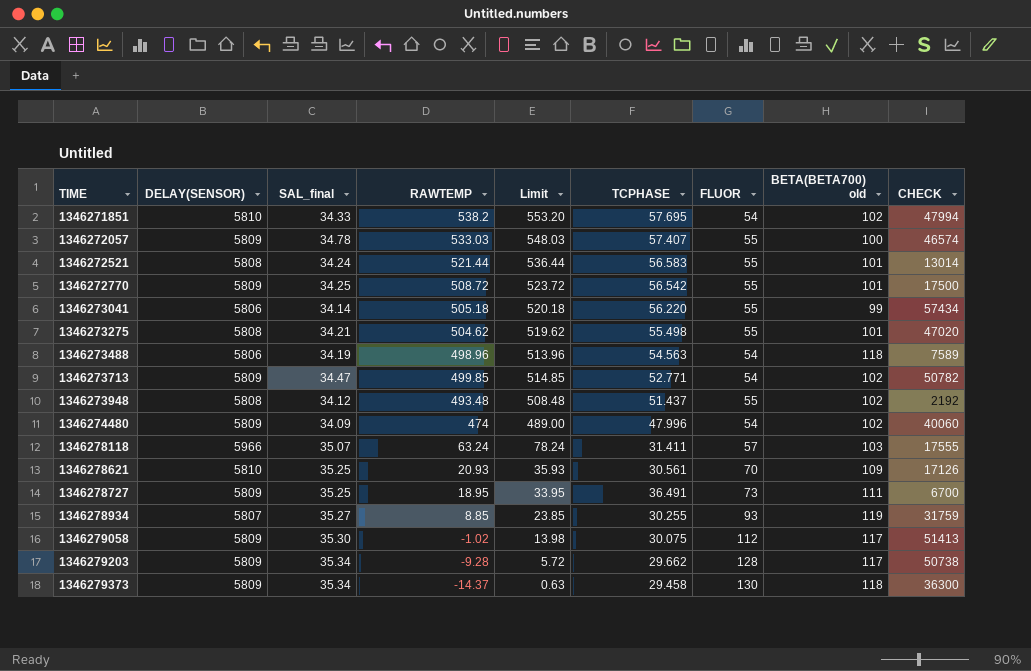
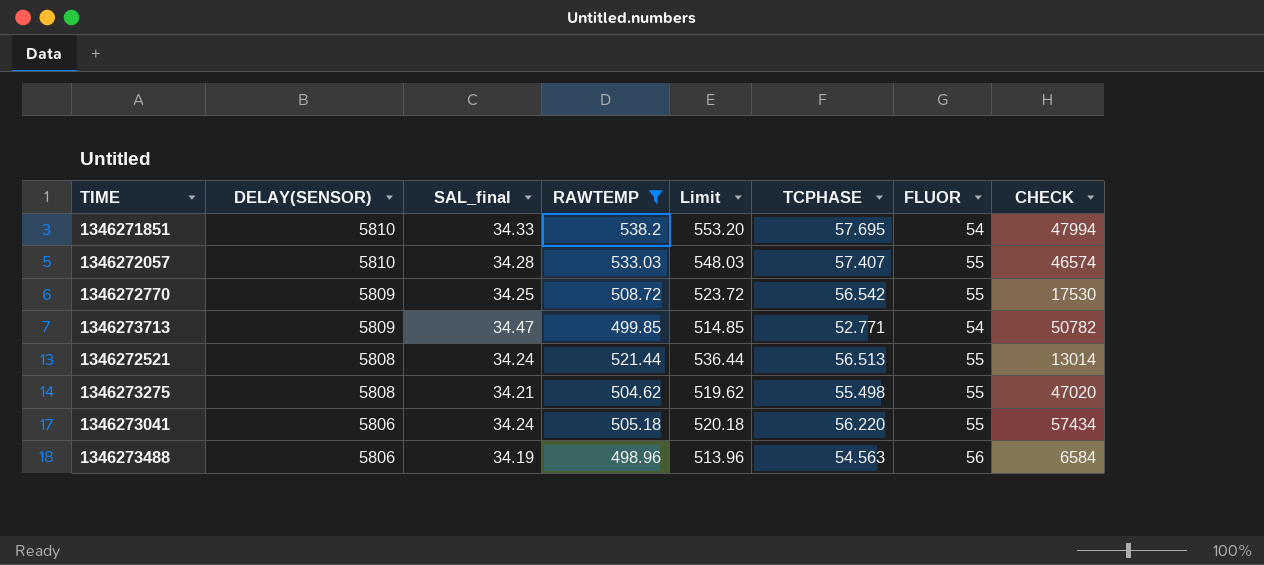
filter: none -> RAWTEMP >= 498.96
row order: TIME ascending -> DELAY(SENSOR) descending
column BETA(BETA700) old | position: 8 -> none
1346272057 | DELAY(SENSOR): 5809 -> 5810
1346272057 | SAL_final: 34.78 -> 34.28
1346272770 | CHECK: 17500 -> 17530
1346272521 | TCPHASE: 56.583 -> 56.513
1346273041 | SAL_final: 34.14 -> 34.24
1346273488 | FLUOR: 54 -> 56
1346273488 | CHECK: 7589 -> 6584

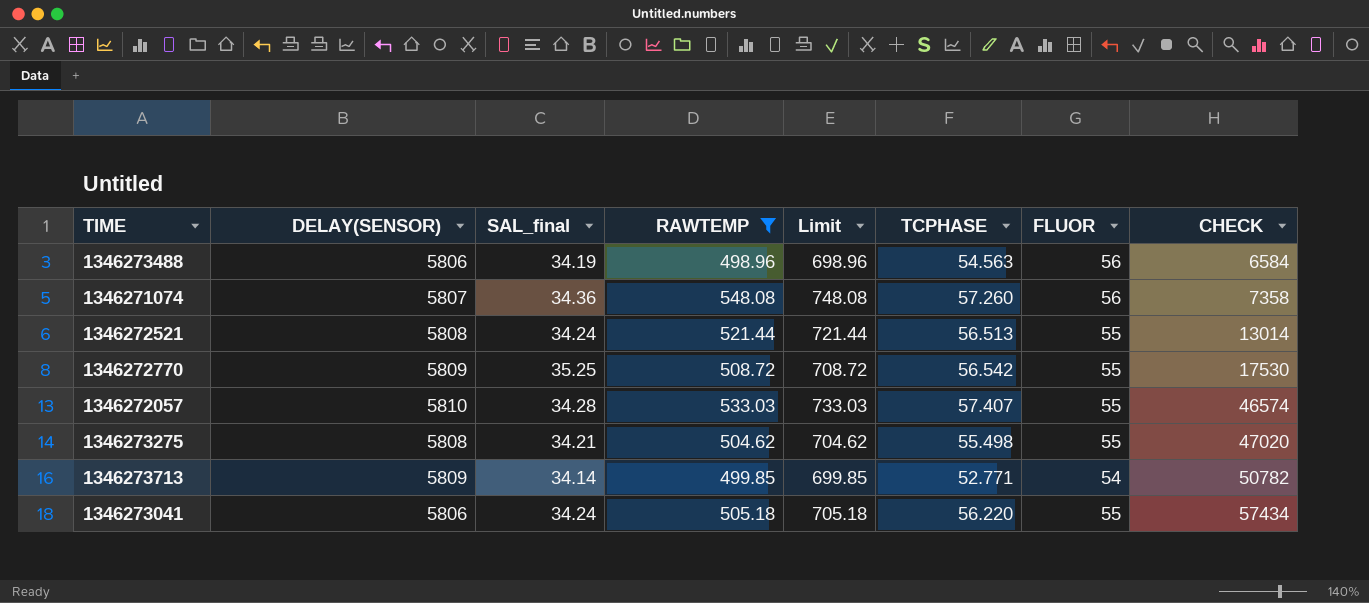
row order: DELAY(SENSOR) descending -> CHECK ascending
column Limit | formula: [RAWTEMP] + 15 -> [RAWTEMP] + 200
row 1346271851: 5810 | 34.33 | 538.2 | 553.20 | 57.695 | 54 | 47994 -> none
row 1346271074: none -> 5807 | 34.36 | 548.08 | 748.08 | 57.260 | 56 | 7358
1346272770 | SAL_final: 34.25 -> 35.25
1346273713 | SAL_final: 34.47 -> 34.14

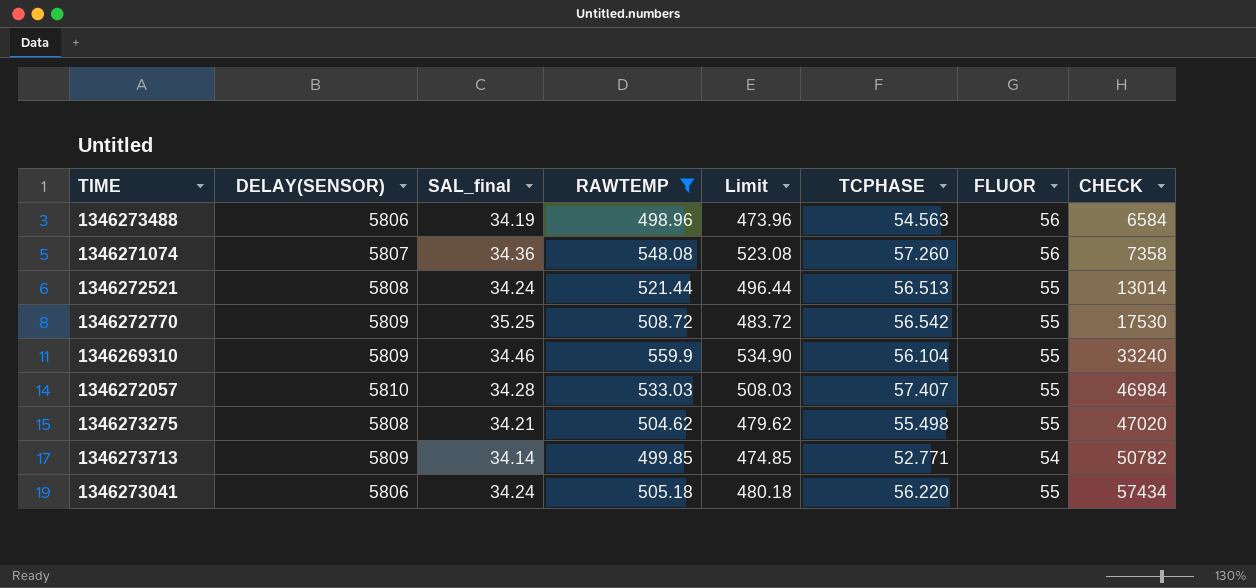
column Limit | formula: [RAWTEMP] + 200 -> [RAWTEMP] - 25
row 1346269310: none -> 5809 | 34.46 | 559.9 | 534.90 | 56.104 | 55 | 33240
1346272057 | CHECK: 46574 -> 46984

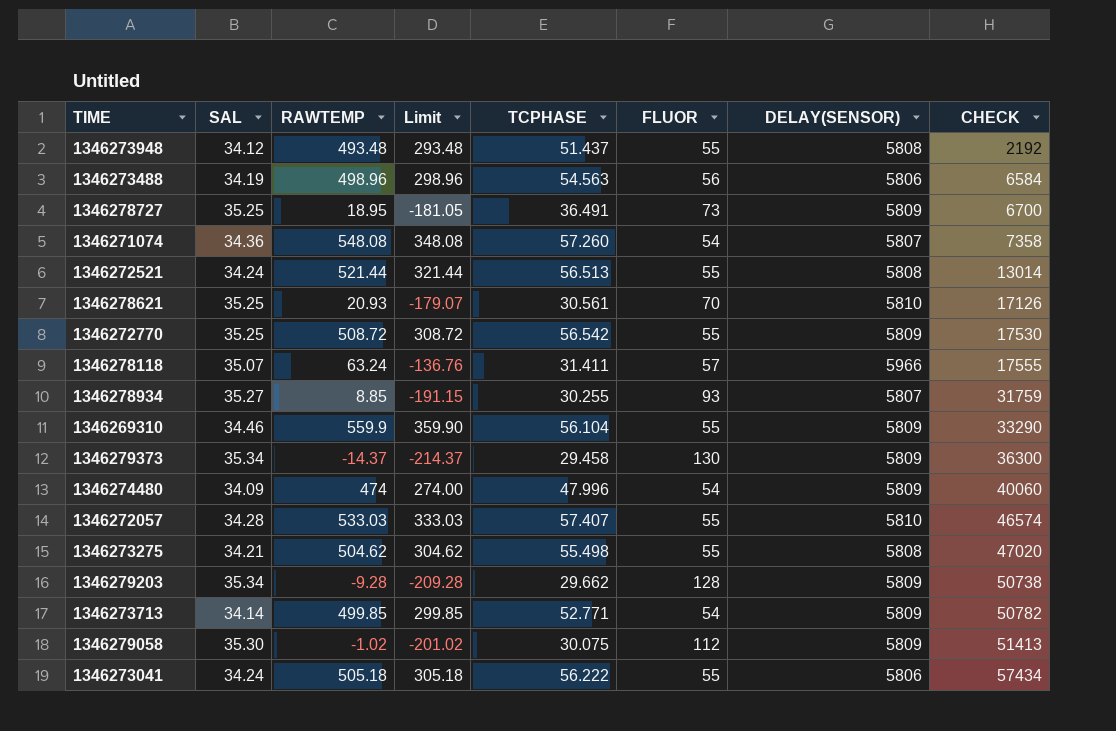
filter: RAWTEMP >= 498.96 -> none
column name: SAL_final -> SAL
column Limit | formula: [RAWTEMP] - 25 -> [RAWTEMP] - 200
column DELAY(SENSOR) | position: 2 -> 7
1346271074 | FLUOR: 56 -> 54
1346269310 | CHECK: 33240 -> 33290
1346272057 | CHECK: 46984 -> 46574
1346273041 | TCPHASE: 56.220 -> 56.222

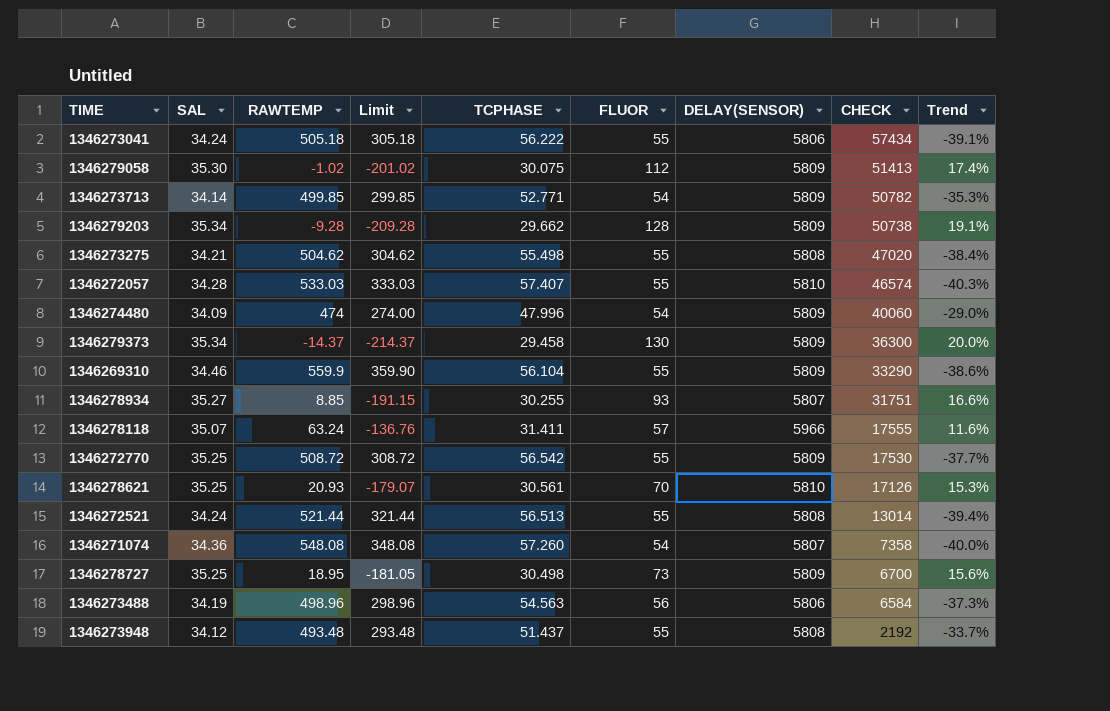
row order: CHECK ascending -> CHECK descending
column Trend | formula: none -> ([SAL] - [TCPHASE]) / [TCPHASE]
1346278934 | CHECK: 31759 -> 31751
1346278727 | TCPHASE: 36.491 -> 30.498

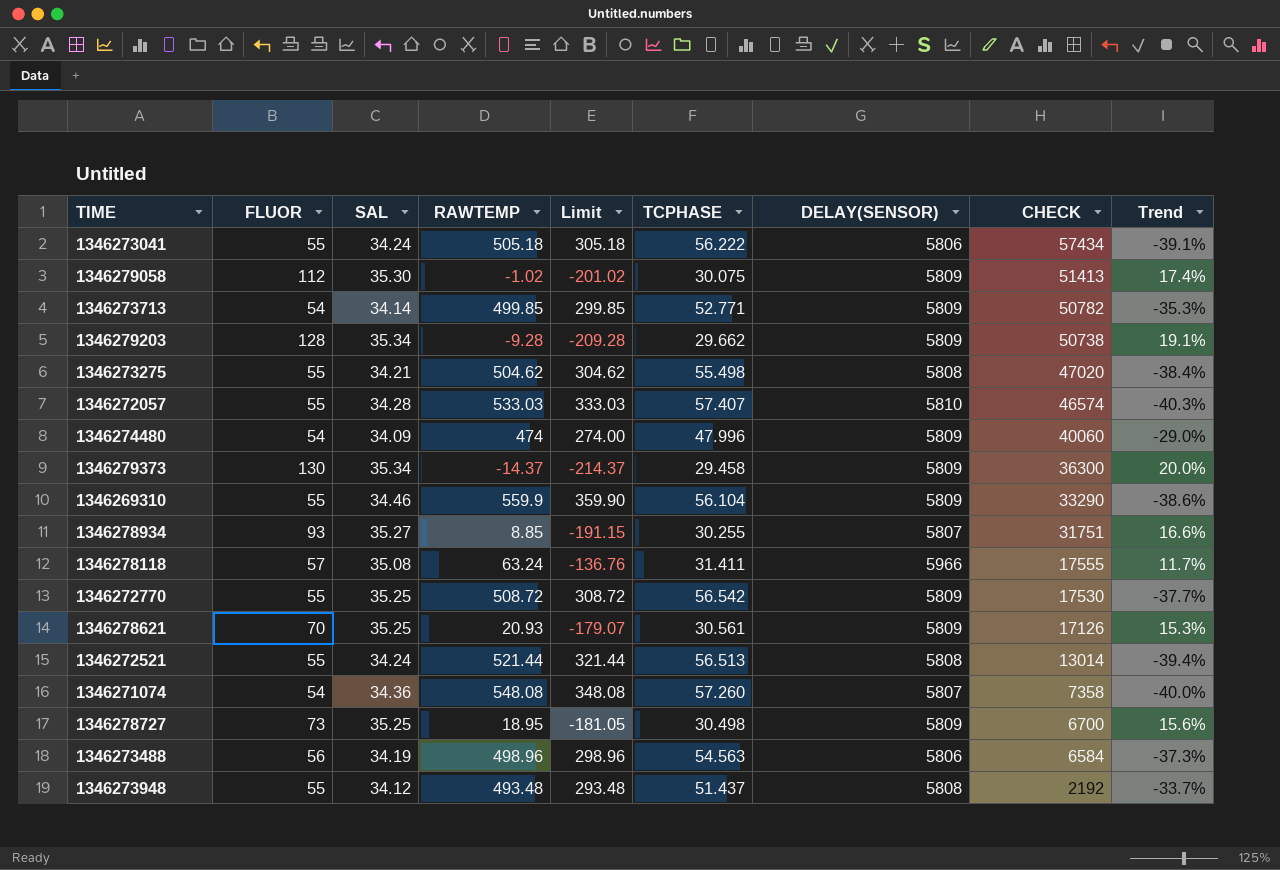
column FLUOR | position: 6 -> 2
1346278118 | SAL: 35.07 -> 35.08
1346278118 | Trend: 11.6% -> 11.7%
1346278621 | DELAY(SENSOR): 5810 -> 5809

